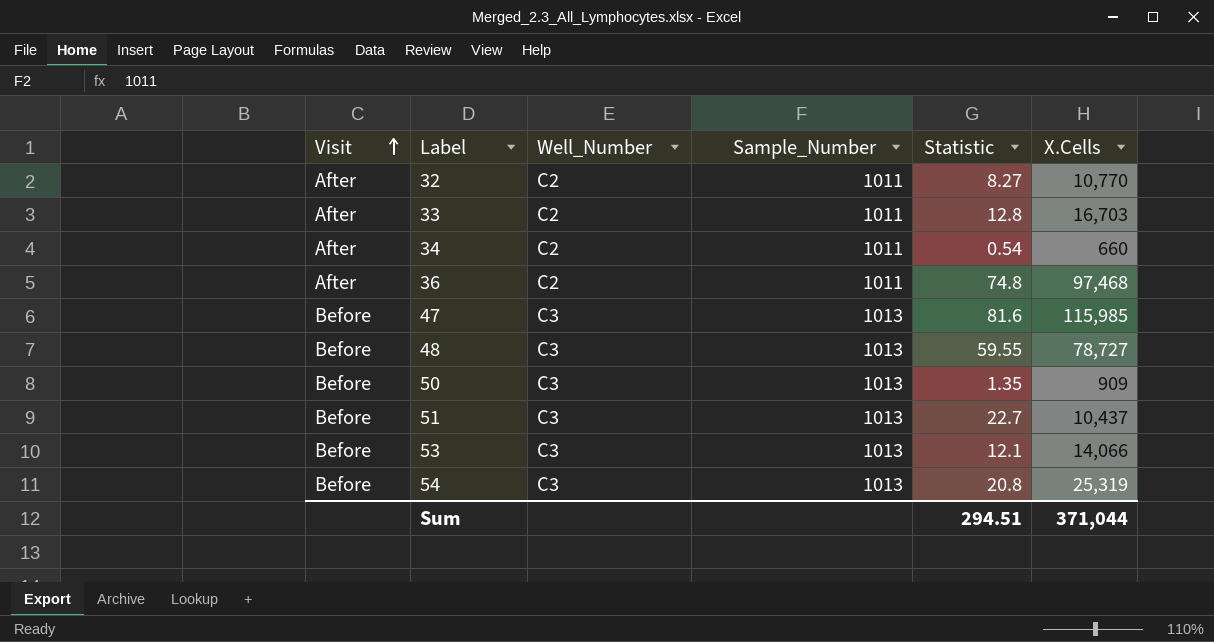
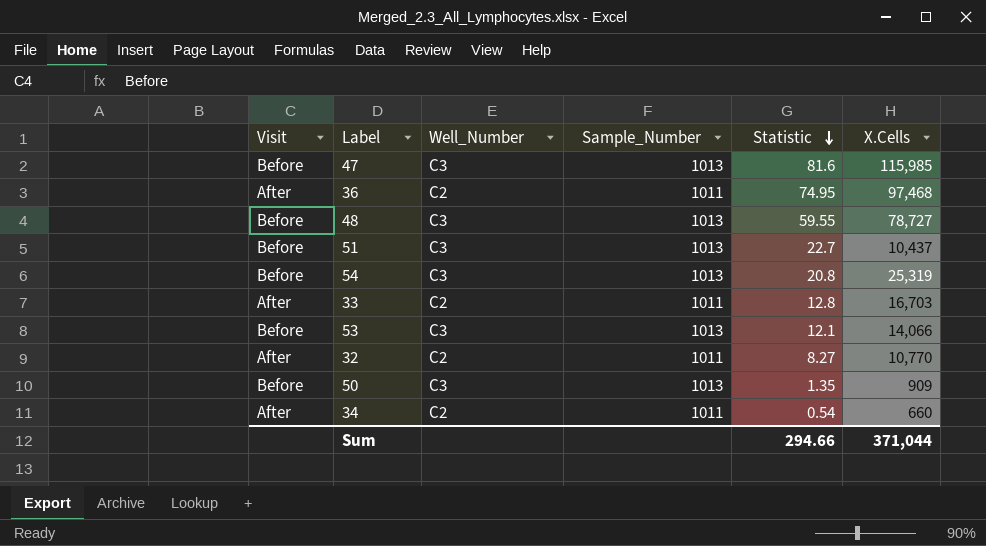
row order: Visit ascending -> Statistic descending
36 | Statistic: 74.8 -> 74.95
Sum | Statistic: 294.51 -> 294.66

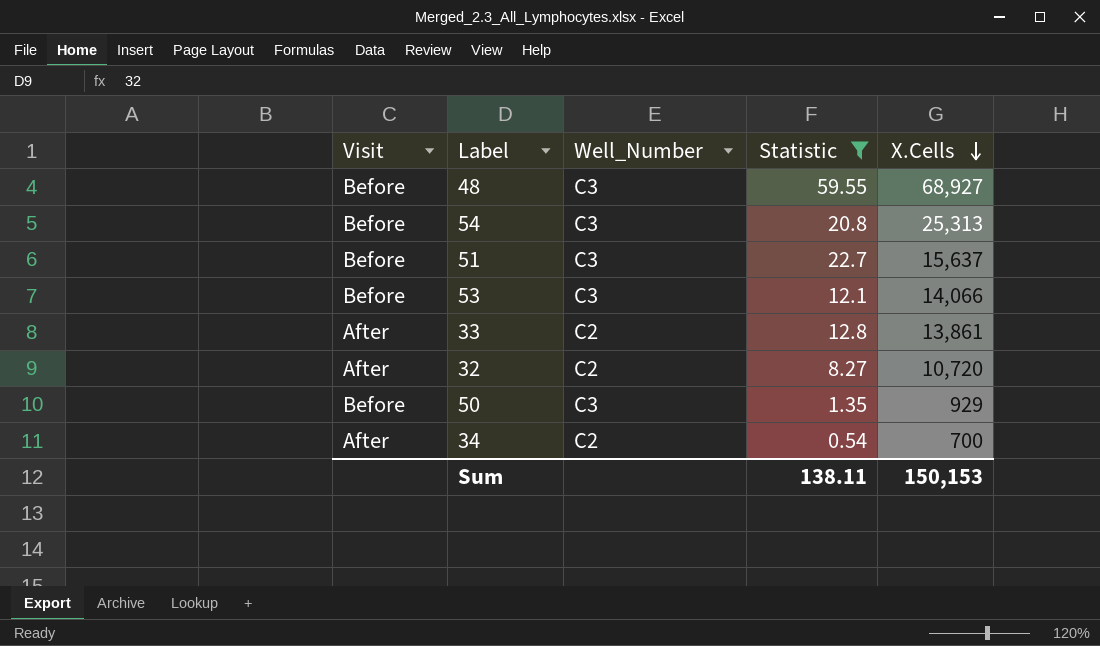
filter: none -> Statistic <= 59.55
row order: Statistic descending -> X.Cells descending
column Sample_Number | position: 4 -> none
48 | X.Cells: 78,727 -> 68,927
54 | X.Cells: 25,319 -> 25,313
51 | X.Cells: 10,437 -> 15,637
33 | X.Cells: 16,703 -> 13,861
32 | X.Cells: 10,770 -> 10,720
50 | X.Cells: 909 -> 929
34 | X.Cells: 660 -> 700
Sum | Statistic: 294.66 -> 138.11
Sum | X.Cells: 371,044 -> 150,153

